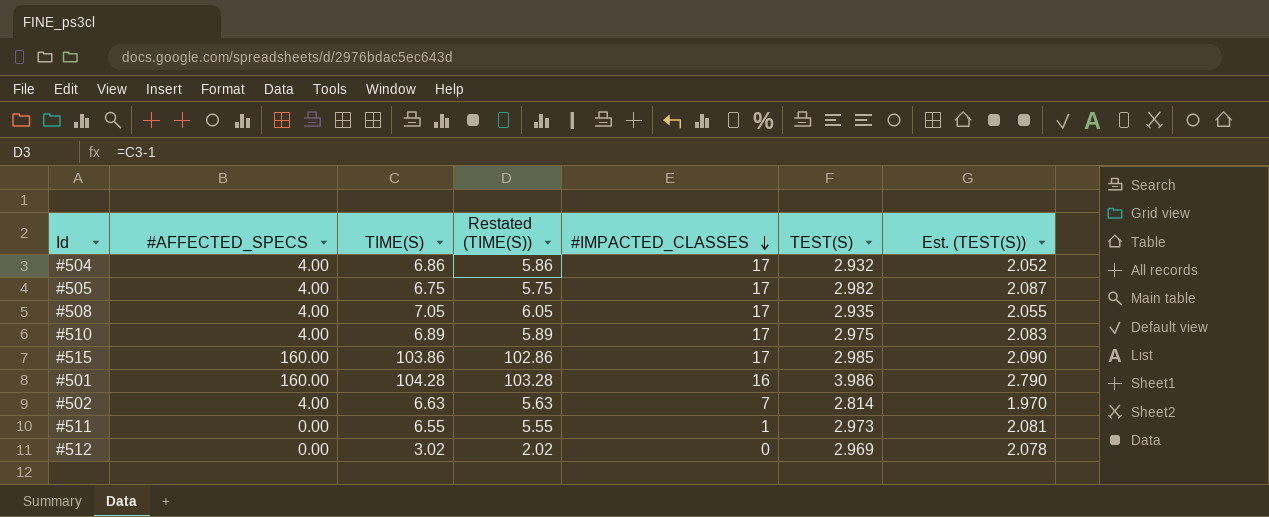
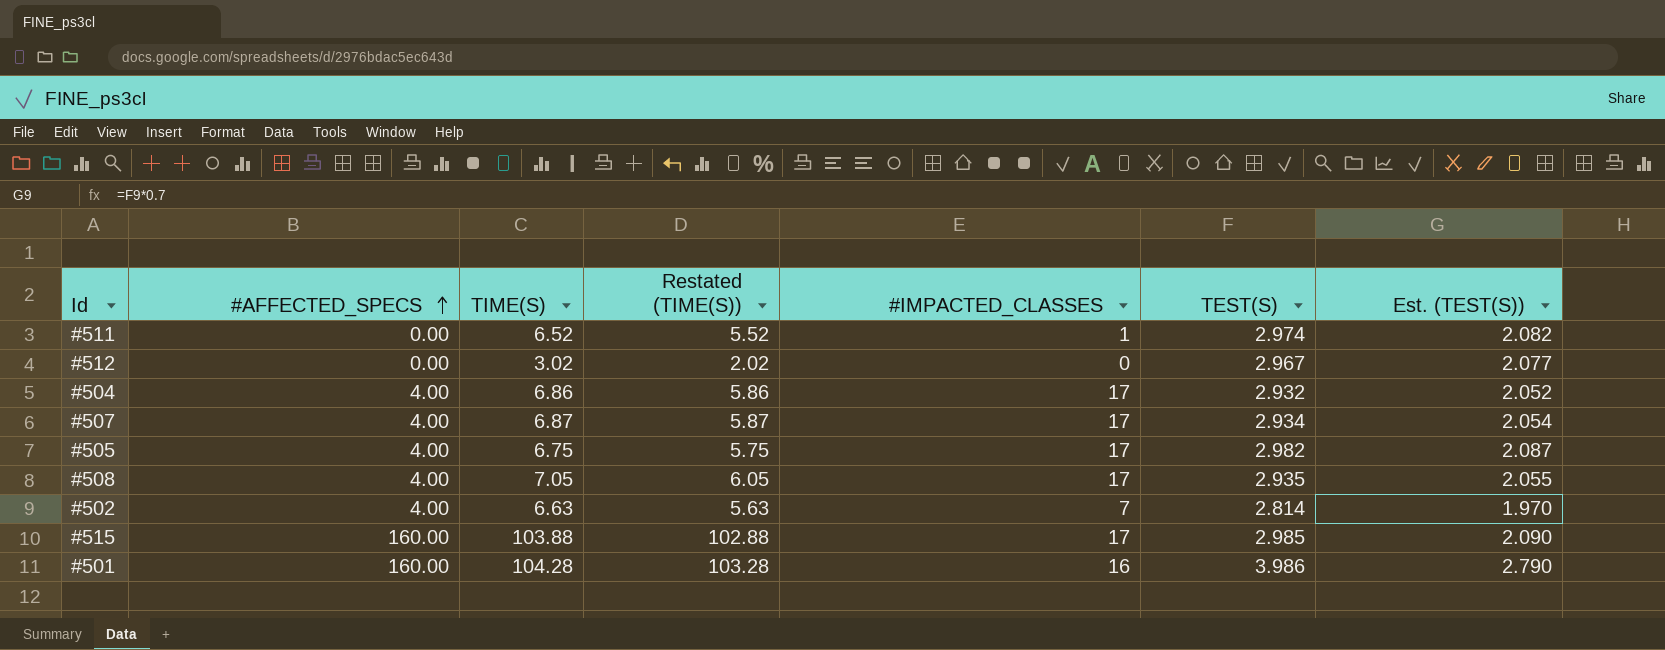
row order: #IMPACTED_CLASSES descending -> #AFFECTED_SPECS ascending
row #510: 4.00 | 6.89 | 5.89 | 17 | 2.975 | 2.083 -> none
#511 | TIME(S): 6.55 -> 6.52
#511 | Restated (TIME(S)): 5.55 -> 5.52
#511 | TEST(S): 2.973 -> 2.974
#511 | Est. (TEST(S)): 2.081 -> 2.082
#512 | TEST(S): 2.969 -> 2.967
#512 | Est. (TEST(S)): 2.078 -> 2.077
row #507: none -> 4.00 | 6.87 | 5.87 | 17 | 2.934 | 2.054
#515 | TIME(S): 103.86 -> 103.88
#515 | Restated (TIME(S)): 102.86 -> 102.88

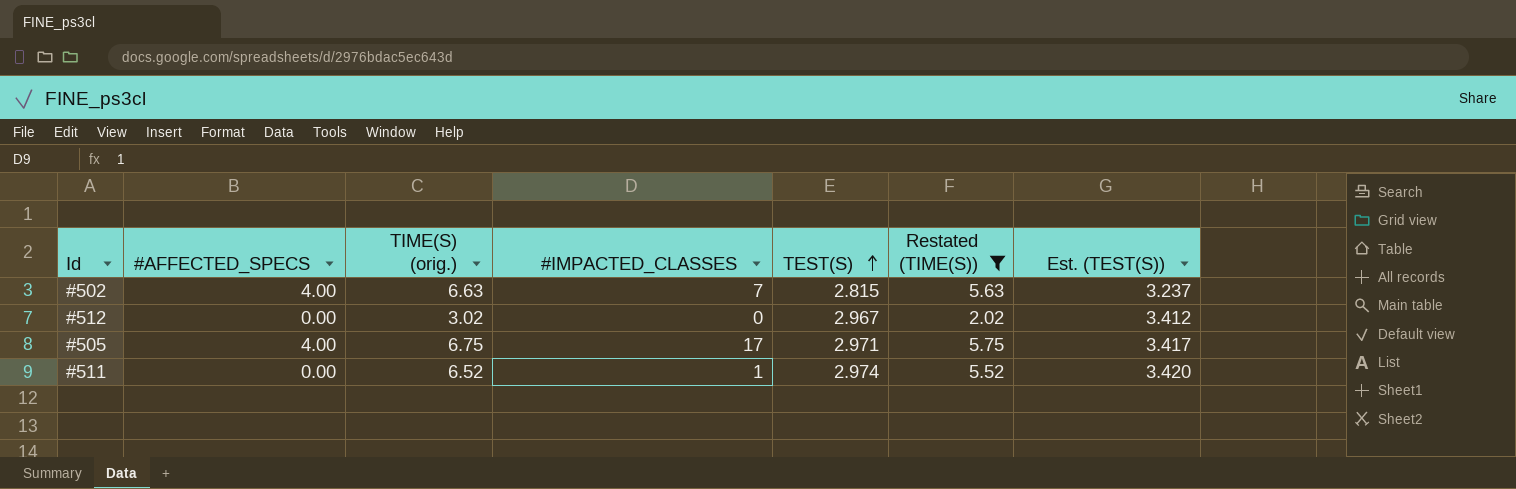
filter: none -> Restated (TIME(S)) <= 5.75
row order: #AFFECTED_SPECS ascending -> TEST(S) ascending
column name: TIME(S) -> TIME(S) (orig.)
column Restated (TIME(S)) | position: 4 -> 6
column Est. (TEST(S)) | formula: [TEST(S)] * 0.7 -> [TEST(S)] * 1.15
#502 | TEST(S): 2.814 -> 2.815
#505 | TEST(S): 2.982 -> 2.971

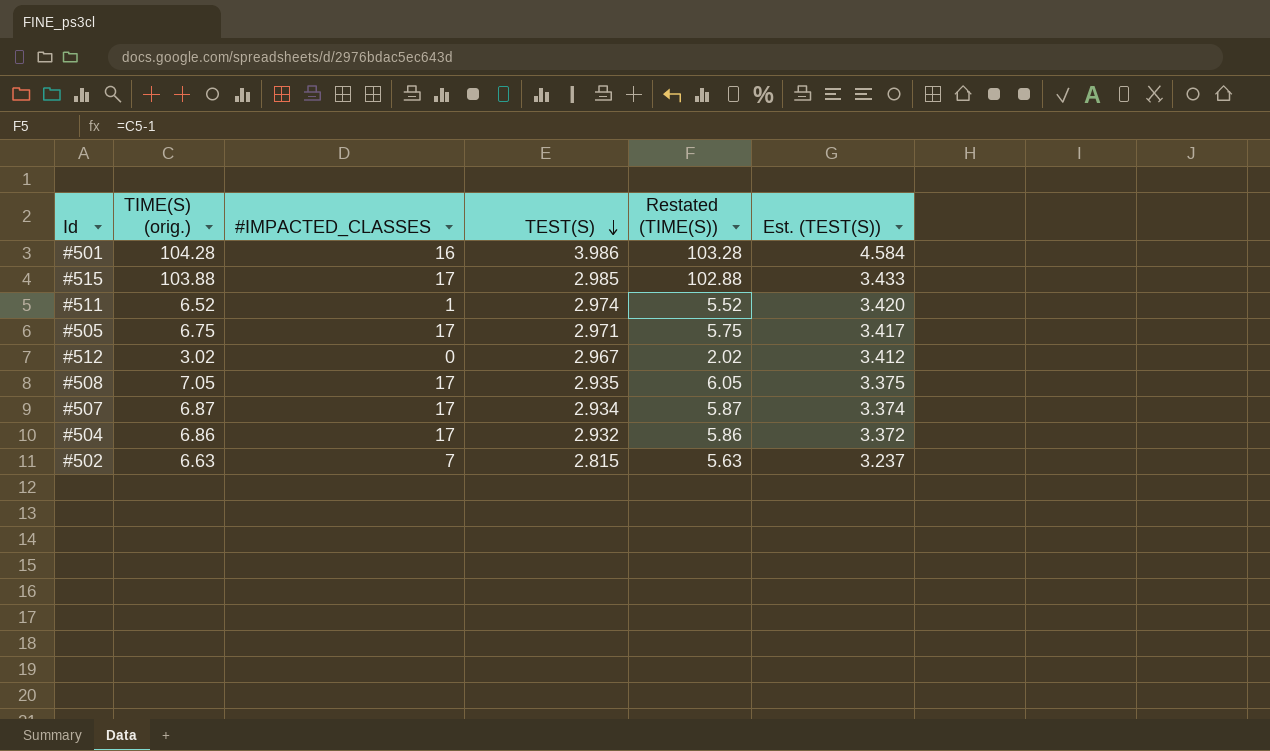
filter: Restated (TIME(S)) <= 5.75 -> none
row order: TEST(S) ascending -> TEST(S) descending
column #AFFECTED_SPECS | position: 2 -> none

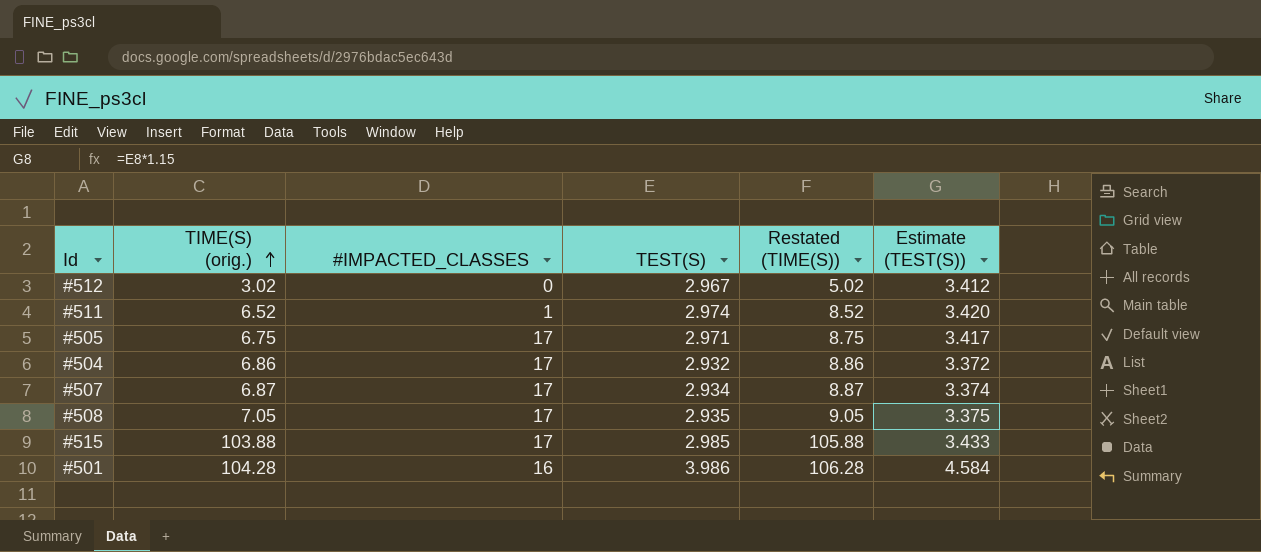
row order: TEST(S) descending -> TIME(S) (orig.) ascending
column Restated (TIME(S)) | formula: [TIME(S) (orig.)] - 1 -> [TIME(S) (orig.)] + 2
column name: Est. (TEST(S)) -> Estimate (TEST(S))
row #502: 6.63 | 7 | 2.815 | 5.63 | 3.237 -> none

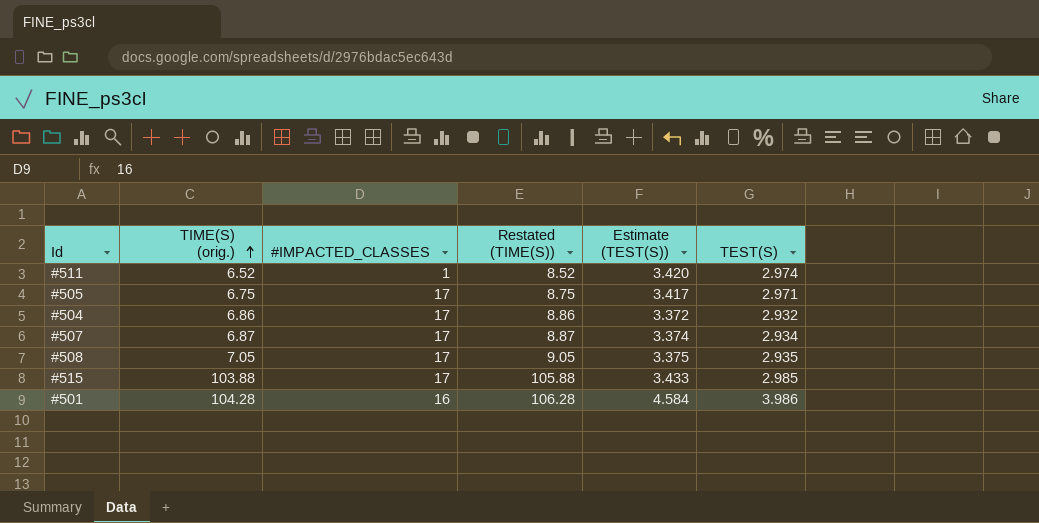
column TEST(S) | position: 4 -> 6
row #512: 3.02 | 0 | 2.967 | 5.02 | 3.412 -> none

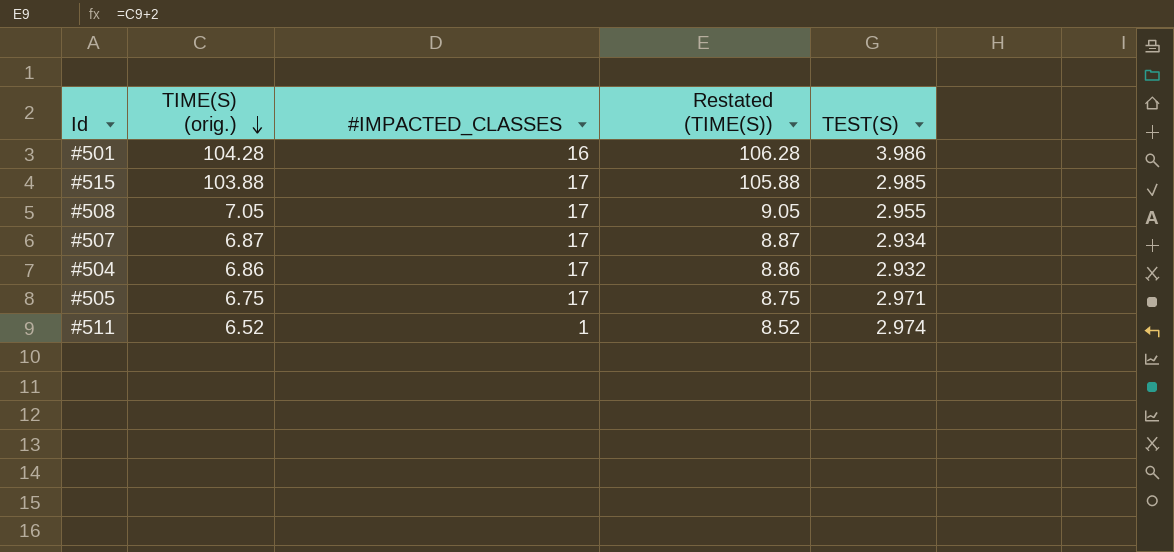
row order: TIME(S) (orig.) ascending -> TIME(S) (orig.) descending
column Estimate (TEST(S)) | formula: [TEST(S)] * 1.15 -> none
#508 | TEST(S): 2.935 -> 2.955

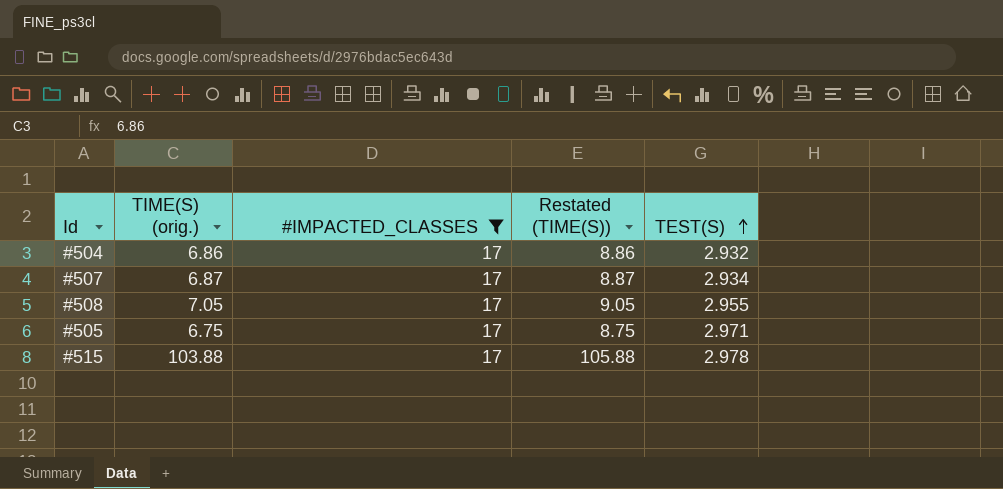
filter: none -> #IMPACTED_CLASSES = 17
row order: TIME(S) (orig.) descending -> TEST(S) ascending
#515 | TEST(S): 2.985 -> 2.978

